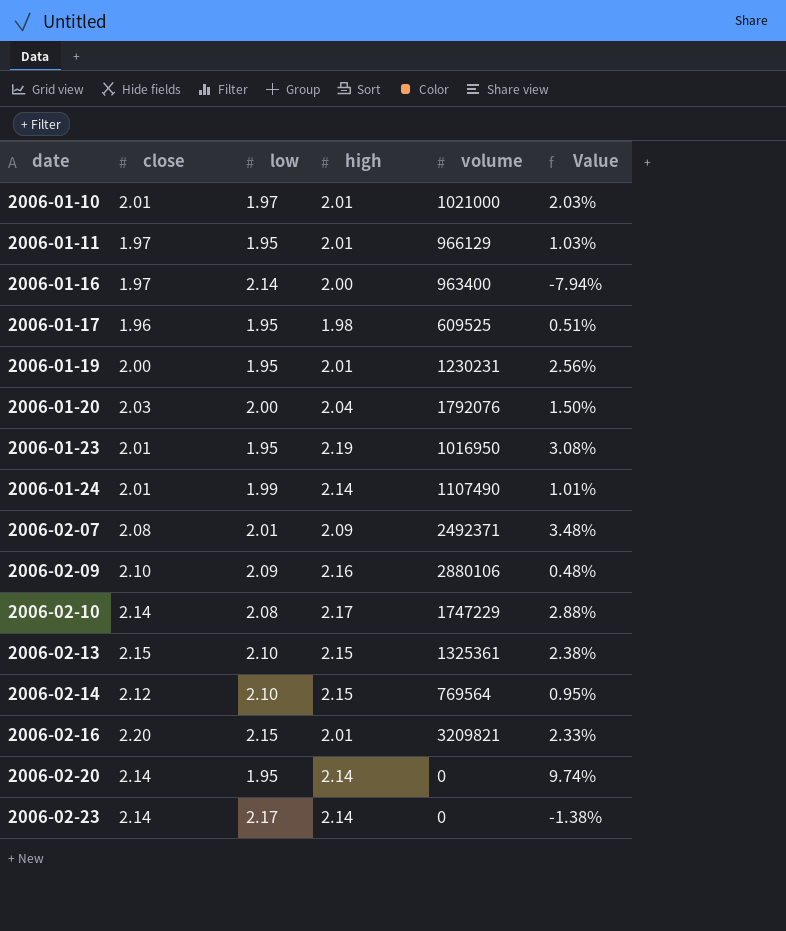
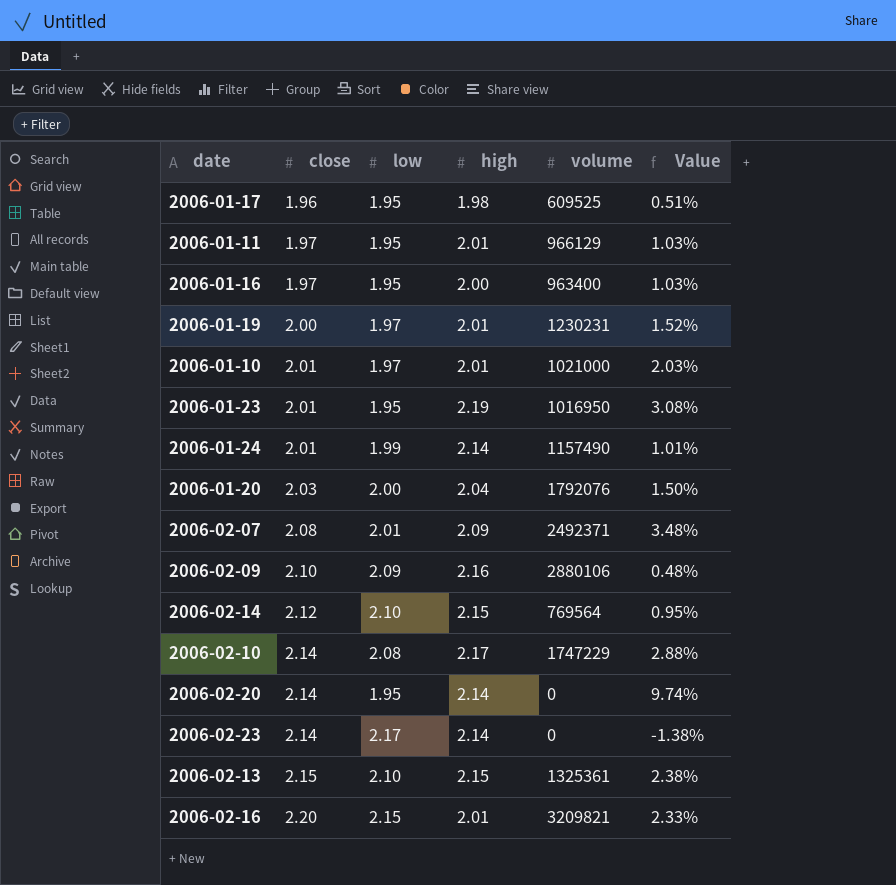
row order: date ascending -> close ascending
2006-01-16 | low: 2.14 -> 1.95
2006-01-16 | Value: -7.94% -> 1.03%
2006-01-19 | low: 1.95 -> 1.97
2006-01-19 | Value: 2.56% -> 1.52%
2006-01-24 | volume: 1107490 -> 1157490

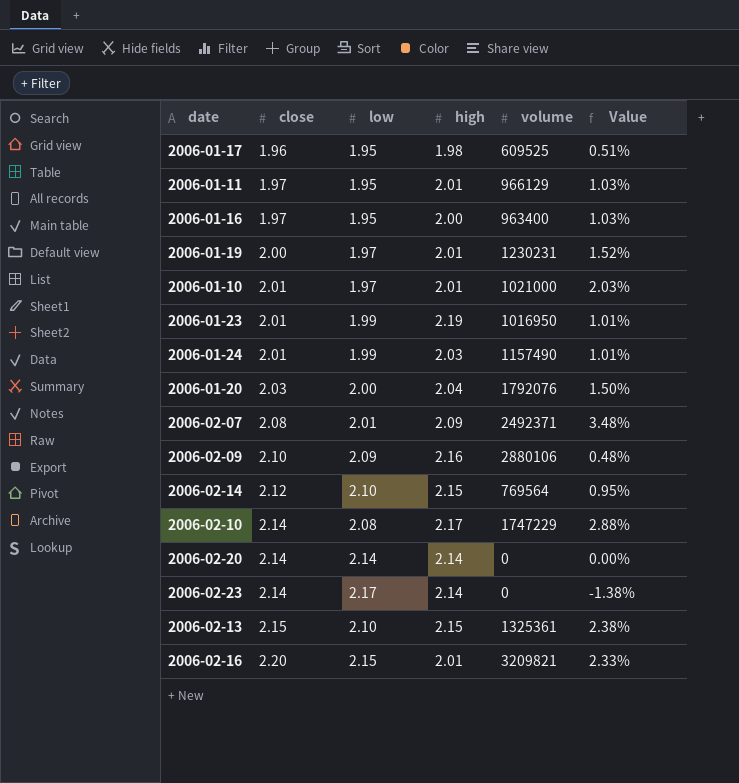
2006-01-23 | low: 1.95 -> 1.99
2006-01-23 | Value: 3.08% -> 1.01%
2006-01-24 | high: 2.14 -> 2.03
2006-02-20 | low: 1.95 -> 2.14
2006-02-20 | Value: 9.74% -> 0.00%

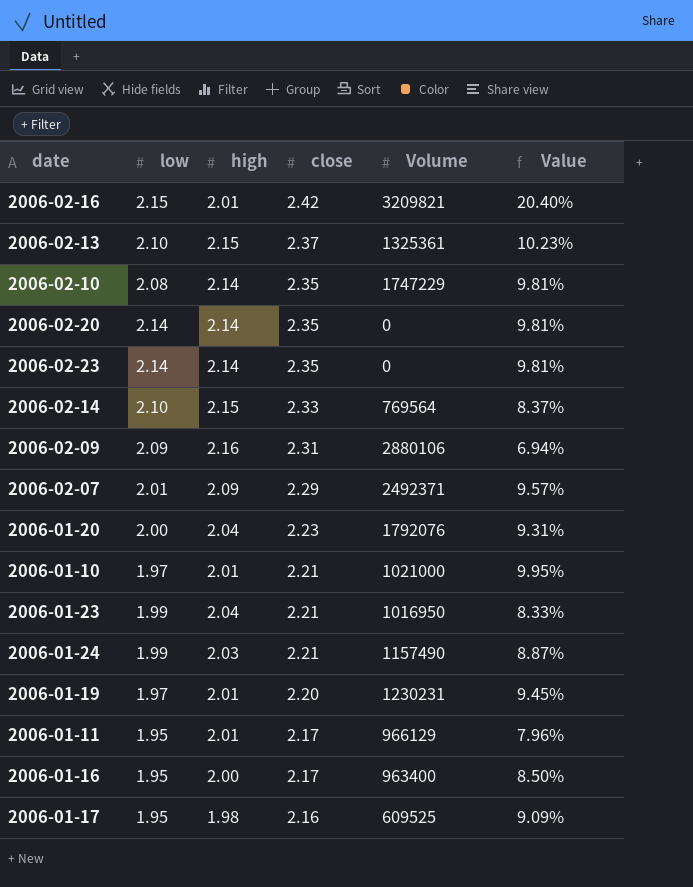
row order: close ascending -> close descending
column close | position: 2 -> 4
column name: volume -> Volume
column Value | formula: ([close] - [low]) / [low] -> ([close] - [high]) / [high]
2006-02-16 | close: 2.20 -> 2.42
2006-02-13 | close: 2.15 -> 2.37
2006-02-10 | high: 2.17 -> 2.14
2006-02-10 | close: 2.14 -> 2.35
2006-02-20 | close: 2.14 -> 2.35
2006-02-23 | low: 2.17 -> 2.14
2006-02-23 | close: 2.14 -> 2.35
2006-02-14 | close: 2.12 -> 2.33
2006-02-09 | close: 2.10 -> 2.31
2006-02-07 | close: 2.08 -> 2.29
2006-01-20 | close: 2.03 -> 2.23
2006-01-10 | close: 2.01 -> 2.21
2006-01-23 | high: 2.19 -> 2.04
2006-01-23 | close: 2.01 -> 2.21
2006-01-24 | close: 2.01 -> 2.21
2006-01-19 | close: 2.00 -> 2.20
2006-01-11 | close: 1.97 -> 2.17
2006-01-16 | close: 1.97 -> 2.17
2006-01-17 | close: 1.96 -> 2.16

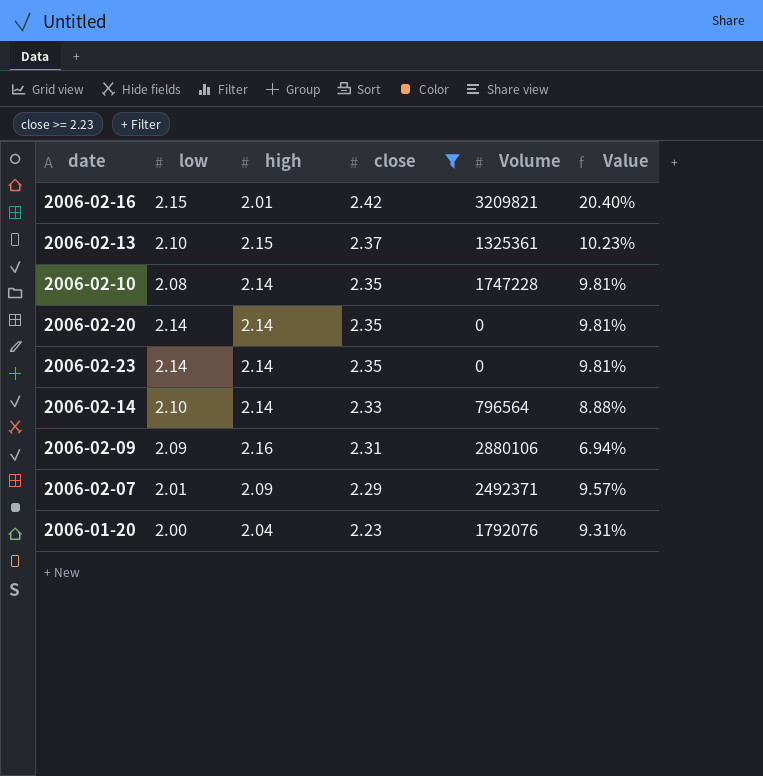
filter: none -> close >= 2.23
2006-02-10 | Volume: 1747229 -> 1747228
2006-02-14 | high: 2.15 -> 2.14
2006-02-14 | Volume: 769564 -> 796564
2006-02-14 | Value: 8.37% -> 8.88%

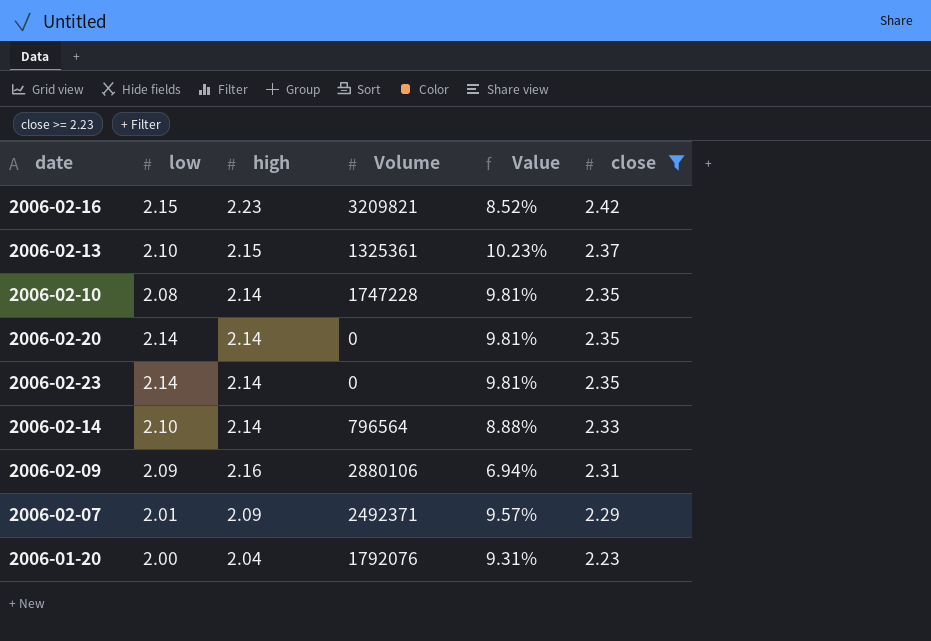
column close | position: 4 -> 6
2006-02-16 | high: 2.01 -> 2.23
2006-02-16 | Value: 20.40% -> 8.52%

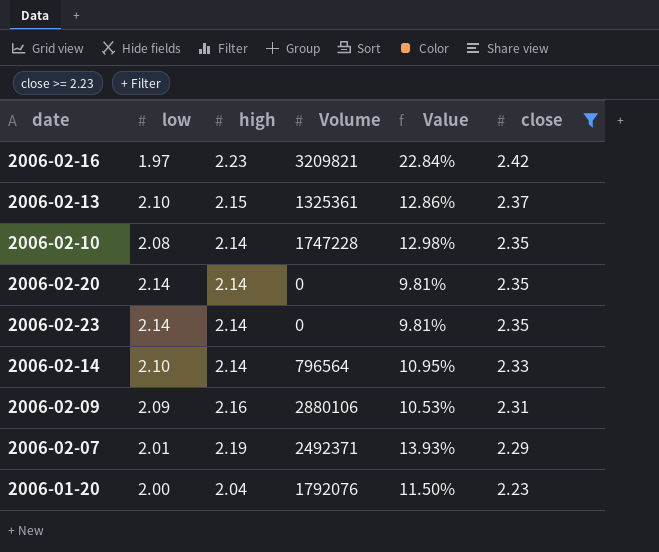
column Value | formula: ([close] - [high]) / [high] -> ([close] - [low]) / [low]
2006-02-16 | low: 2.15 -> 1.97
2006-02-07 | high: 2.09 -> 2.19

